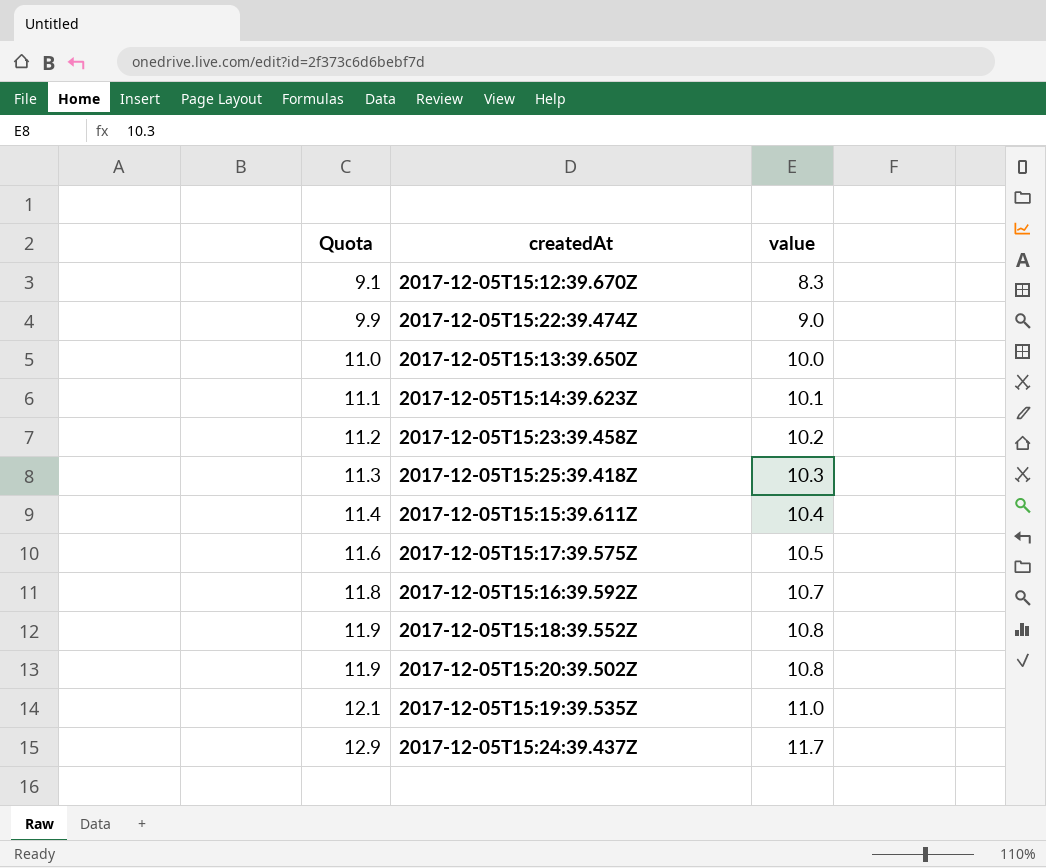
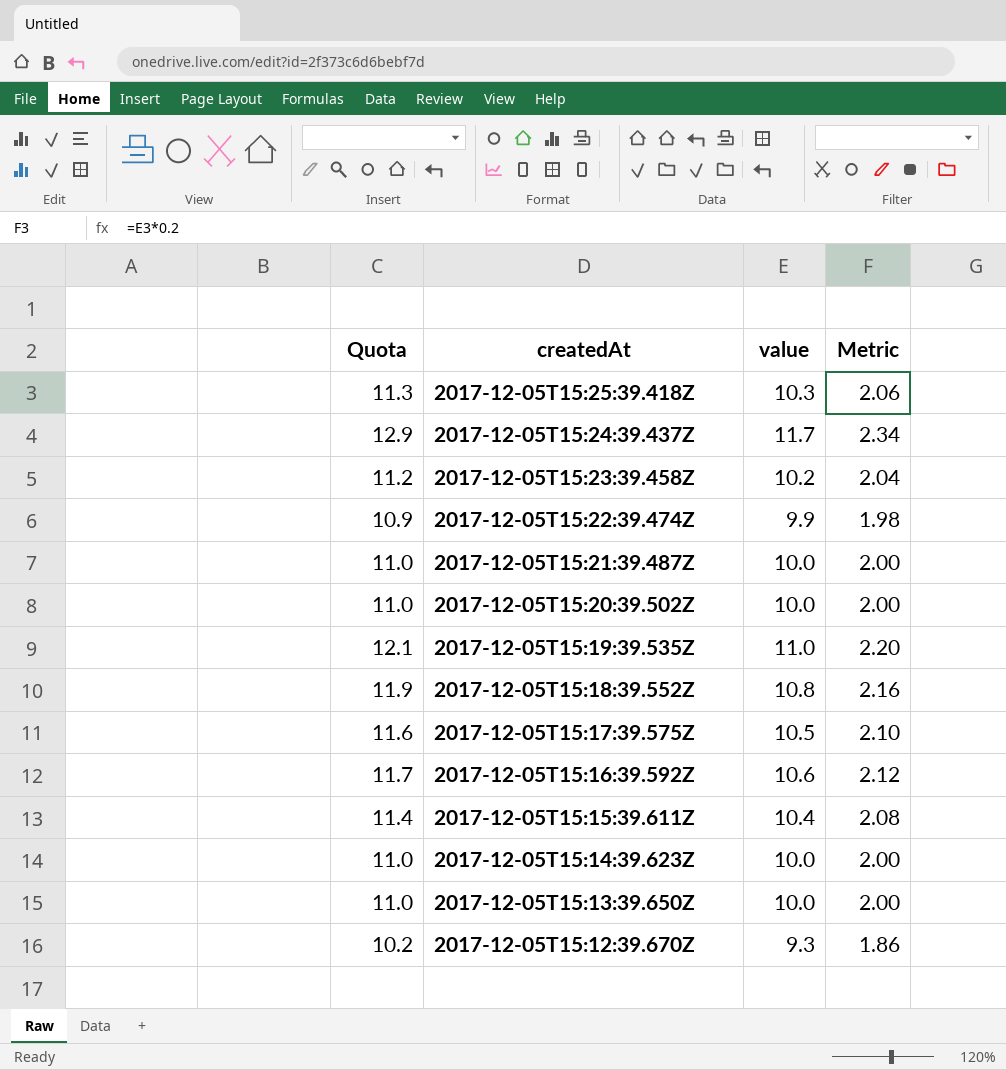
row order: Quota ascending -> createdAt descending
column Metric | formula: none -> [value] * 0.2
2017-12-05T15:22:39.474Z | Quota: 9.9 -> 10.9
2017-12-05T15:22:39.474Z | value: 9.0 -> 9.9
row 2017-12-05T15:21:39.487Z: none -> 11.0 | 10.0 | 2.00
2017-12-05T15:20:39.502Z | Quota: 11.9 -> 11.0
2017-12-05T15:20:39.502Z | value: 10.8 -> 10.0
2017-12-05T15:16:39.592Z | Quota: 11.8 -> 11.7
2017-12-05T15:16:39.592Z | value: 10.7 -> 10.6
2017-12-05T15:14:39.623Z | Quota: 11.1 -> 11.0
2017-12-05T15:14:39.623Z | value: 10.1 -> 10.0
2017-12-05T15:12:39.670Z | Quota: 9.1 -> 10.2
2017-12-05T15:12:39.670Z | value: 8.3 -> 9.3

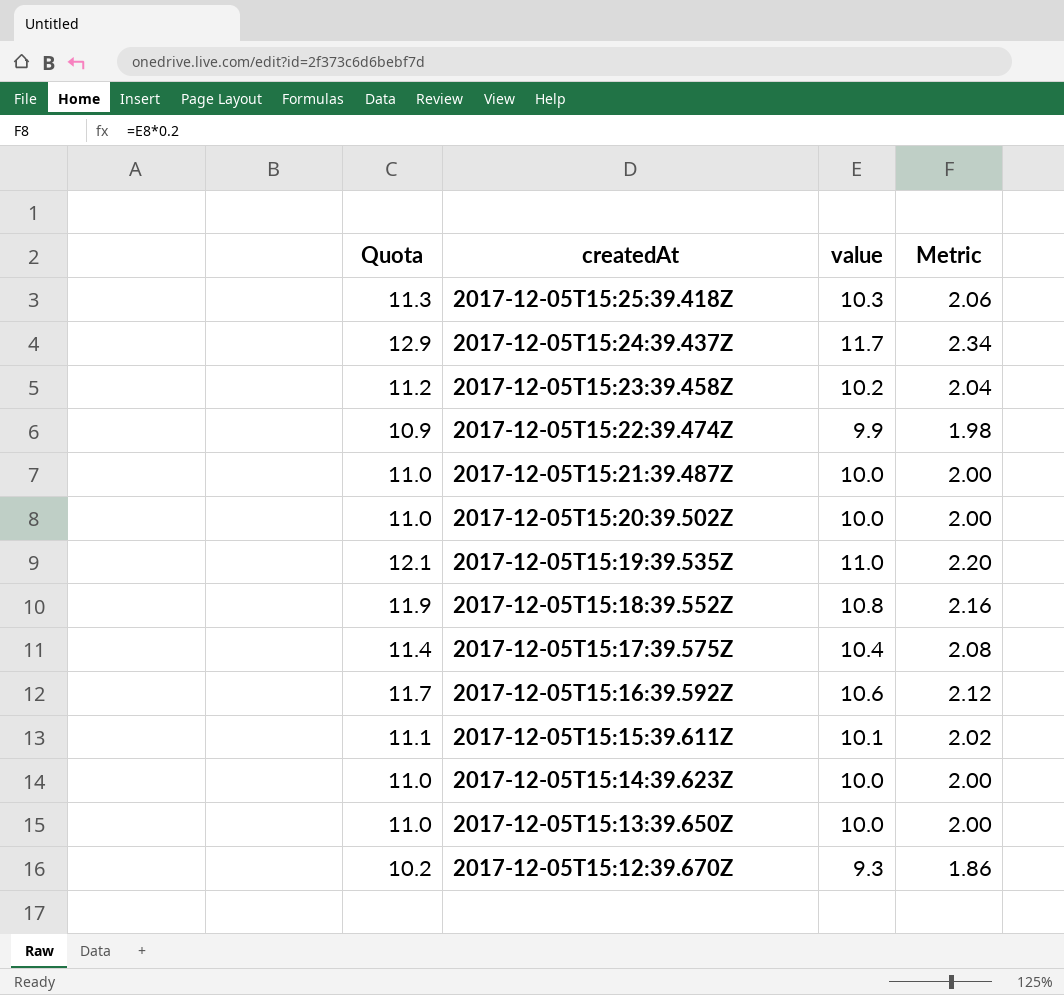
2017-12-05T15:17:39.575Z | Quota: 11.6 -> 11.4
2017-12-05T15:17:39.575Z | value: 10.5 -> 10.4
2017-12-05T15:17:39.575Z | Metric: 2.10 -> 2.08
2017-12-05T15:15:39.611Z | Quota: 11.4 -> 11.1
2017-12-05T15:15:39.611Z | value: 10.4 -> 10.1
2017-12-05T15:15:39.611Z | Metric: 2.08 -> 2.02

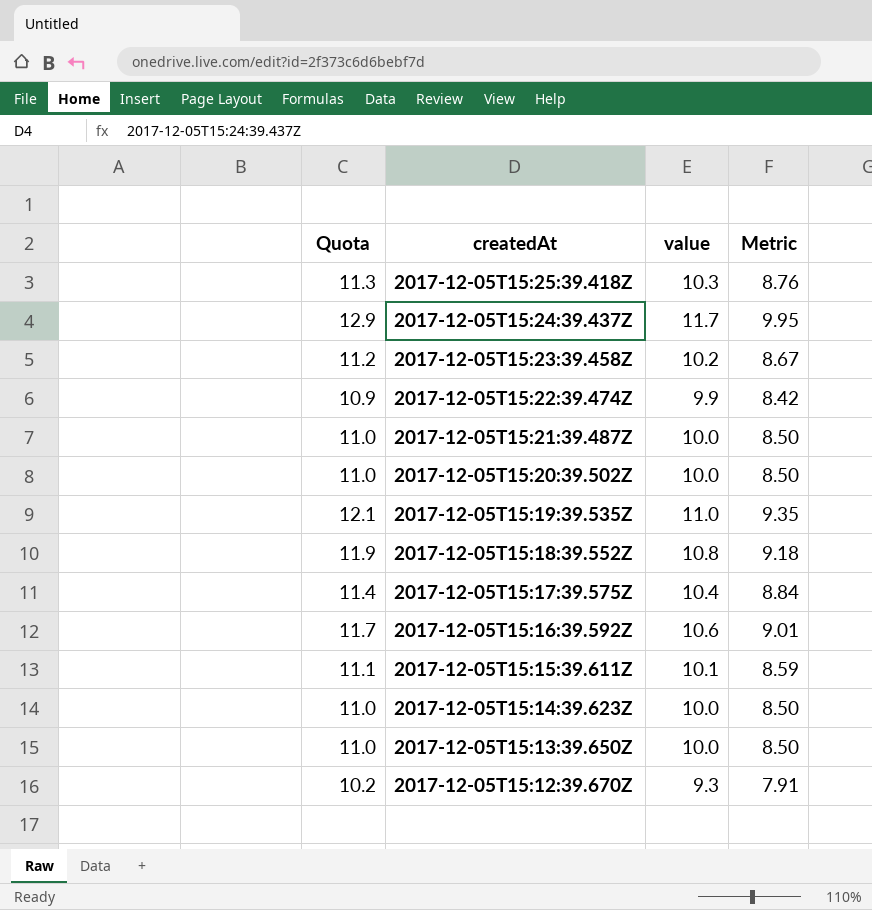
column Metric | formula: [value] * 0.2 -> [value] * 0.85

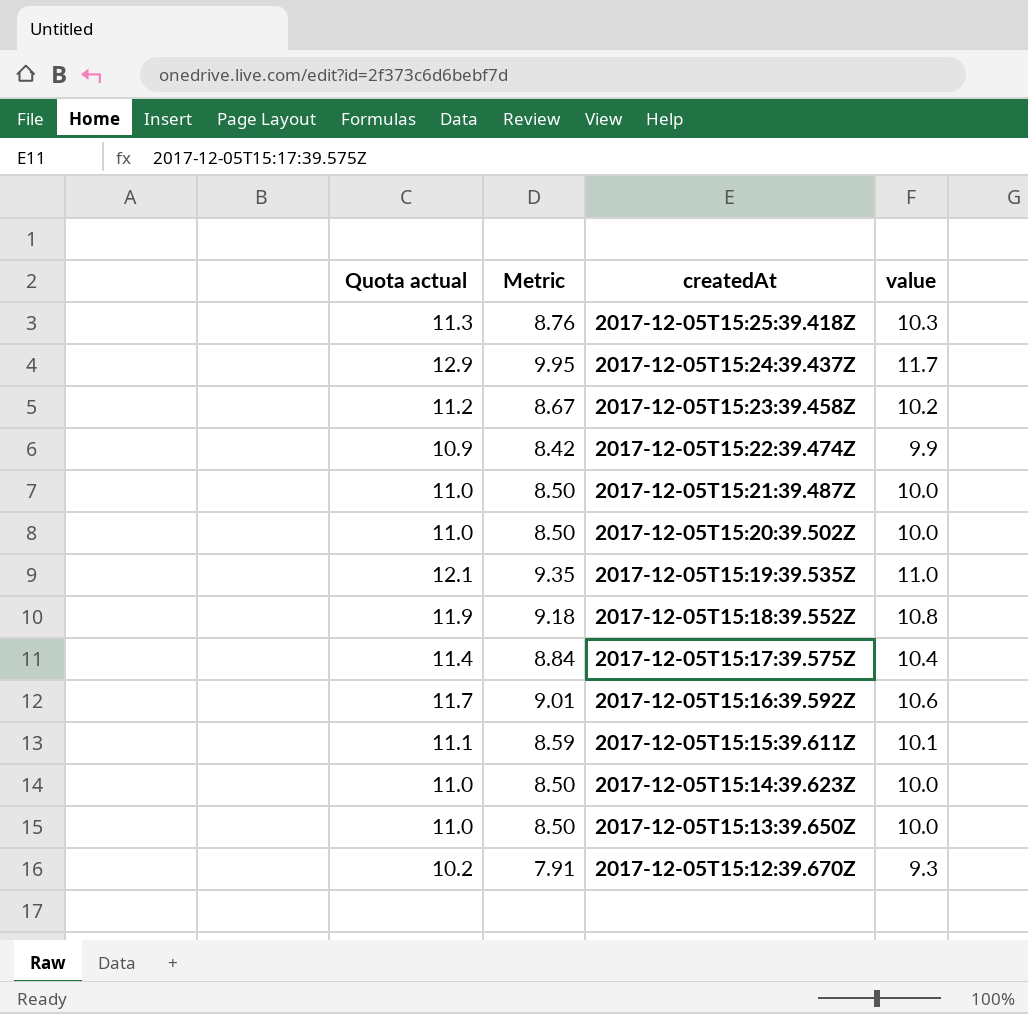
column name: Quota -> Quota actual
column Metric | position: 4 -> 2

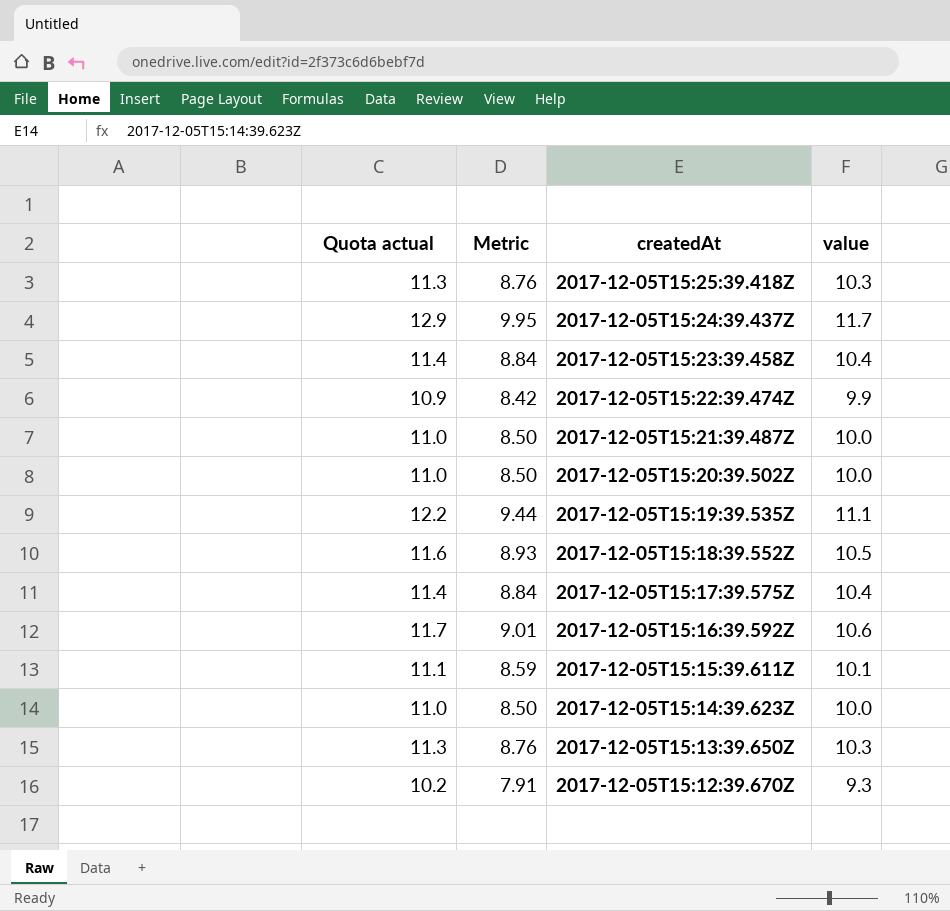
2017-12-05T15:23:39.458Z | Quota actual: 11.2 -> 11.4
2017-12-05T15:23:39.458Z | Metric: 8.67 -> 8.84
2017-12-05T15:23:39.458Z | value: 10.2 -> 10.4
2017-12-05T15:19:39.535Z | Quota actual: 12.1 -> 12.2
2017-12-05T15:19:39.535Z | Metric: 9.35 -> 9.44
2017-12-05T15:19:39.535Z | value: 11.0 -> 11.1
2017-12-05T15:18:39.552Z | Quota actual: 11.9 -> 11.6
2017-12-05T15:18:39.552Z | Metric: 9.18 -> 8.93
2017-12-05T15:18:39.552Z | value: 10.8 -> 10.5
2017-12-05T15:13:39.650Z | Quota actual: 11.0 -> 11.3
2017-12-05T15:13:39.650Z | Metric: 8.50 -> 8.76
2017-12-05T15:13:39.650Z | value: 10.0 -> 10.3

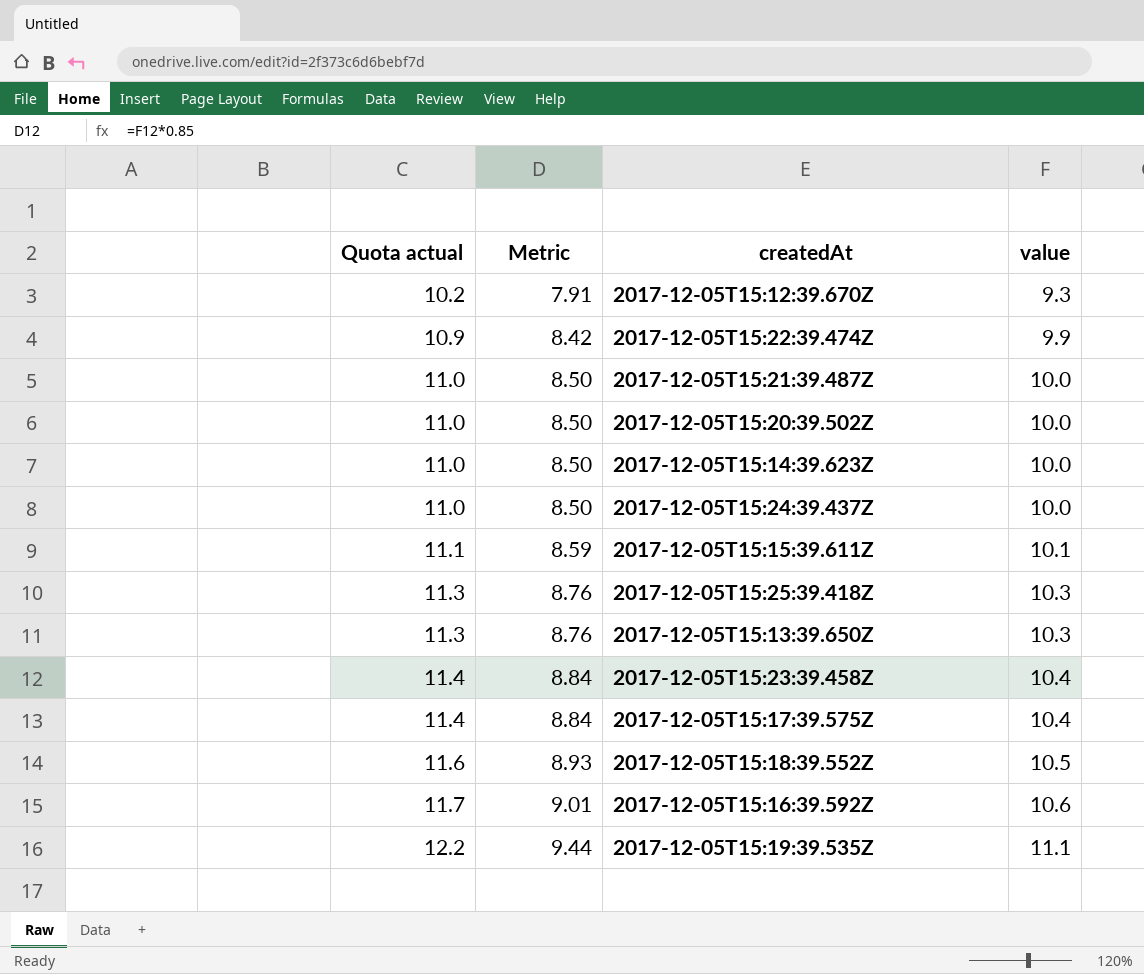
row order: createdAt descending -> Quota actual ascending
2017-12-05T15:24:39.437Z | Quota actual: 12.9 -> 11.0
2017-12-05T15:24:39.437Z | Metric: 9.95 -> 8.50
2017-12-05T15:24:39.437Z | value: 11.7 -> 10.0

